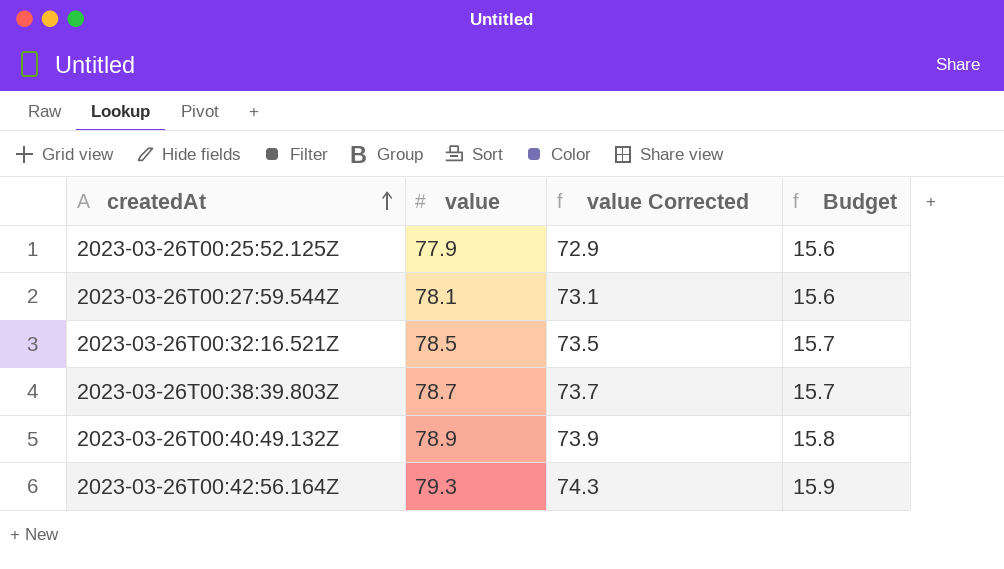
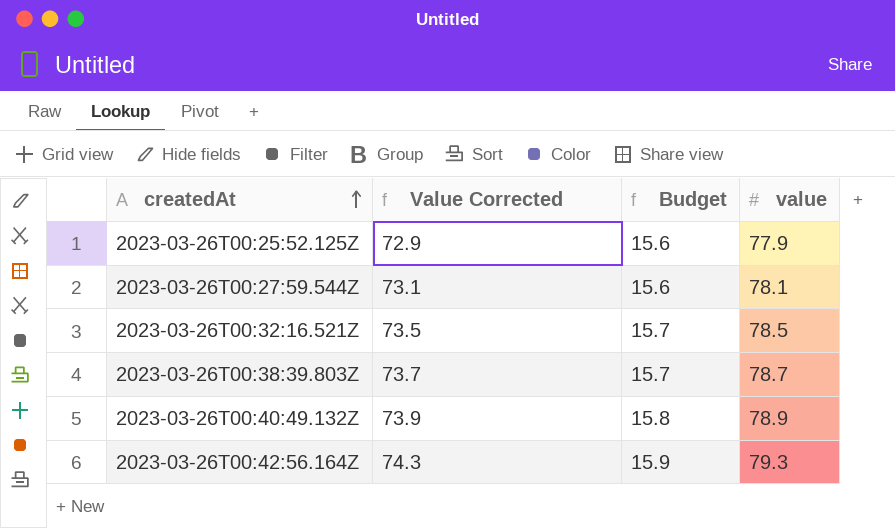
column name: value Corrected -> Value Corrected
column value | position: 2 -> 4

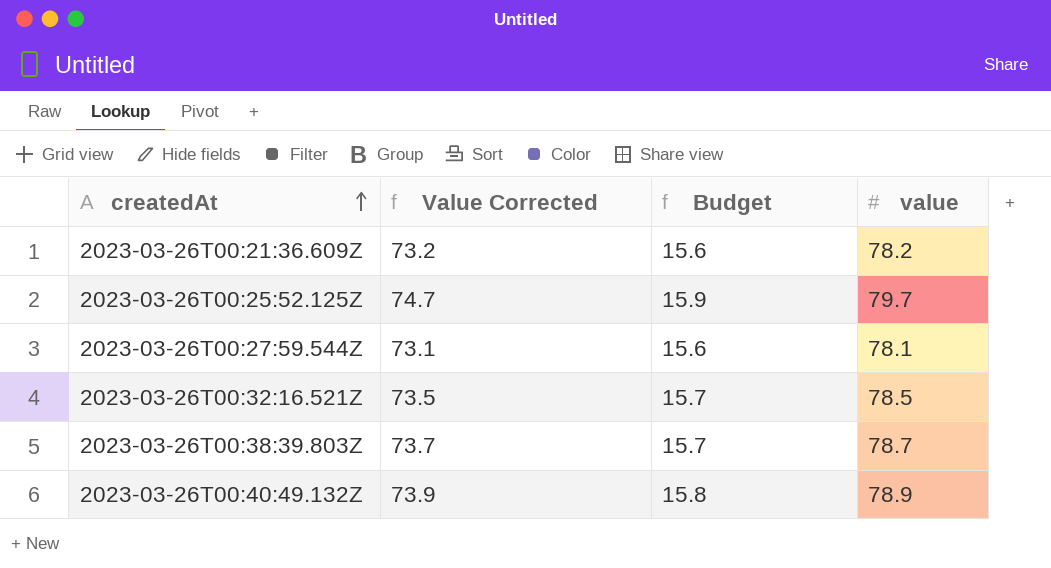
row 2023-03-26T00:42:56.164Z: 74.3 | 15.9 | 79.3 -> none
row 2023-03-26T00:21:36.609Z: none -> 73.2 | 15.6 | 78.2
2023-03-26T00:25:52.125Z | Value Corrected: 72.9 -> 74.7
2023-03-26T00:25:52.125Z | Budget: 15.6 -> 15.9
2023-03-26T00:25:52.125Z | value: 77.9 -> 79.7

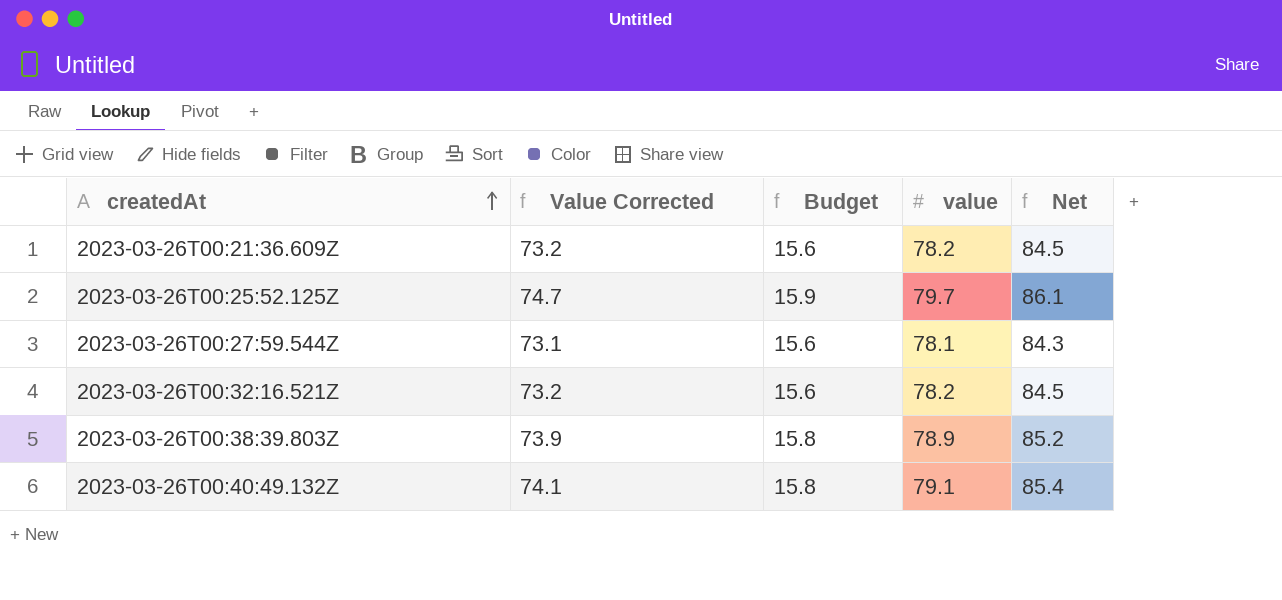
column Net | formula: none -> [value] * 1.08
2023-03-26T00:32:16.521Z | Value Corrected: 73.5 -> 73.2
2023-03-26T00:32:16.521Z | Budget: 15.7 -> 15.6
2023-03-26T00:32:16.521Z | value: 78.5 -> 78.2
2023-03-26T00:38:39.803Z | Value Corrected: 73.7 -> 73.9
2023-03-26T00:38:39.803Z | Budget: 15.7 -> 15.8
2023-03-26T00:38:39.803Z | value: 78.7 -> 78.9
2023-03-26T00:40:49.132Z | Value Corrected: 73.9 -> 74.1
2023-03-26T00:40:49.132Z | value: 78.9 -> 79.1

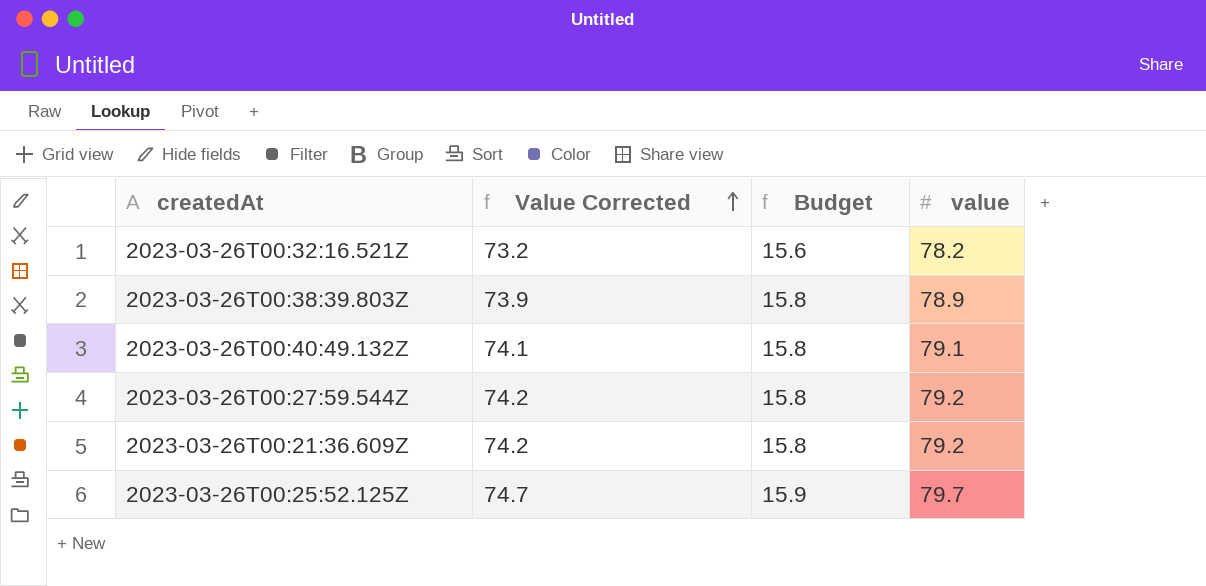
row order: createdAt ascending -> Value Corrected ascending
column Net | formula: [value] * 1.08 -> none
2023-03-26T00:27:59.544Z | Value Corrected: 73.1 -> 74.2
2023-03-26T00:27:59.544Z | Budget: 15.6 -> 15.8
2023-03-26T00:27:59.544Z | value: 78.1 -> 79.2
2023-03-26T00:21:36.609Z | Value Corrected: 73.2 -> 74.2
2023-03-26T00:21:36.609Z | Budget: 15.6 -> 15.8
2023-03-26T00:21:36.609Z | value: 78.2 -> 79.2

